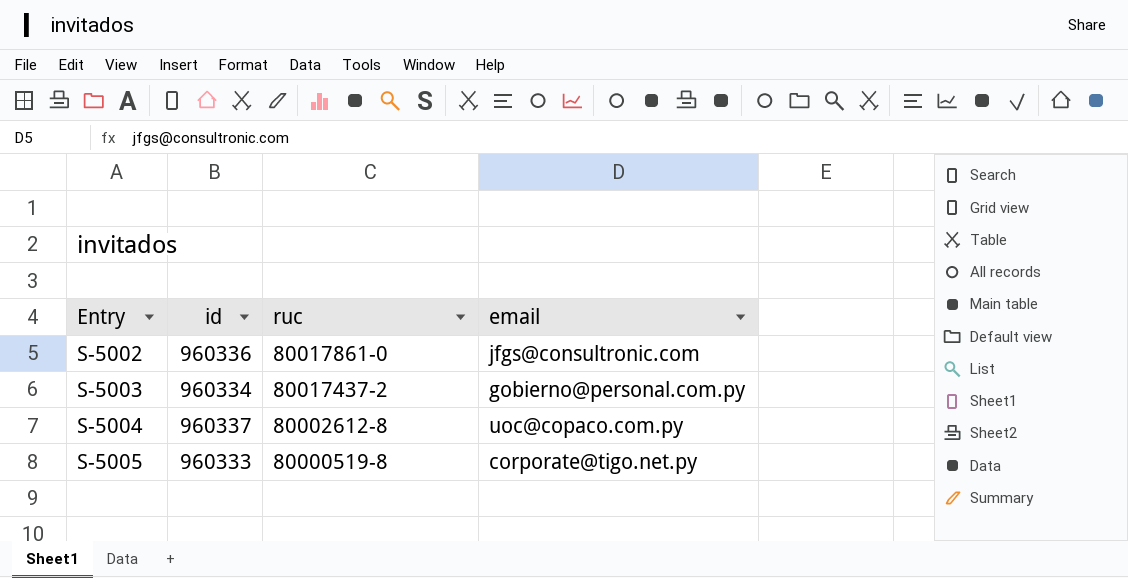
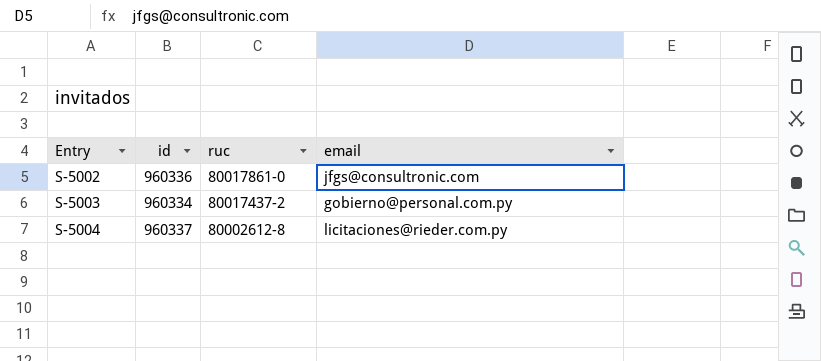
row S-5005: 960333 | 80000519-8 | corporate@tigo.net.py -> none
S-5004 | email: uoc@copaco.com.py -> licitaciones@rieder.com.py

